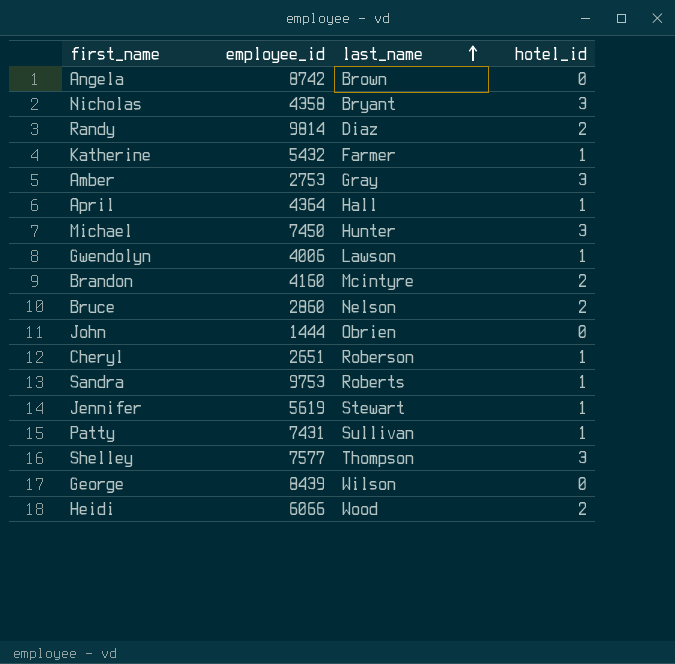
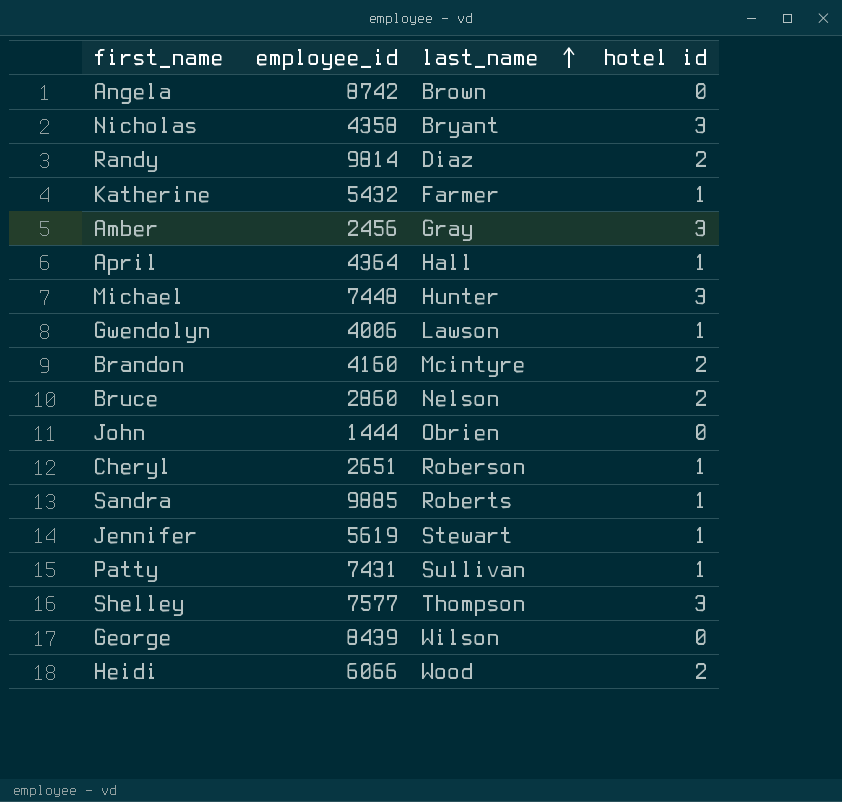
column name: hotel_id -> hotel id
Amber | employee_id: 2753 -> 2456
Michael | employee_id: 7450 -> 7448
Sandra | employee_id: 9753 -> 9885

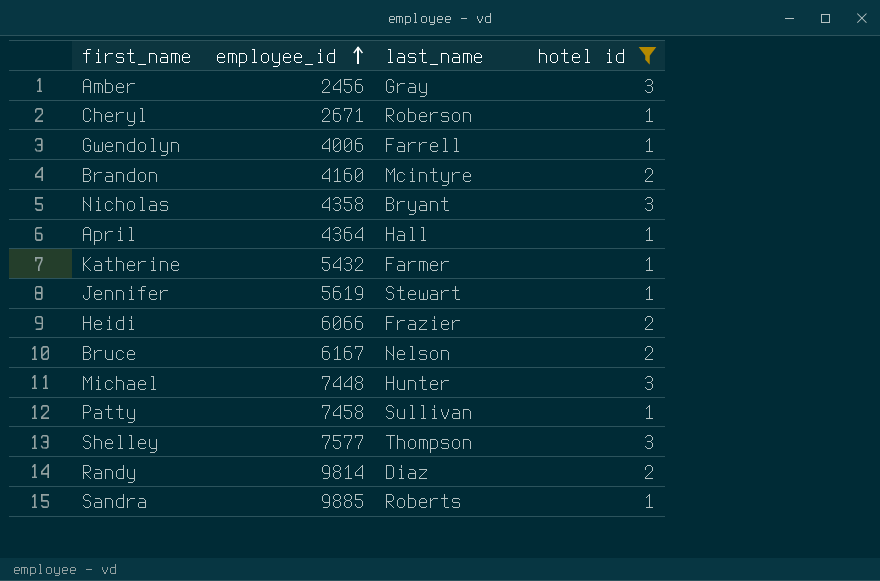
filter: none -> hotel id != 0
row order: last_name ascending -> employee_id ascending
Cheryl | employee_id: 2651 -> 2671
Gwendolyn | last_name: Lawson -> Farrell
Heidi | last_name: Wood -> Frazier
Bruce | employee_id: 2860 -> 6167
Patty | employee_id: 7431 -> 7458

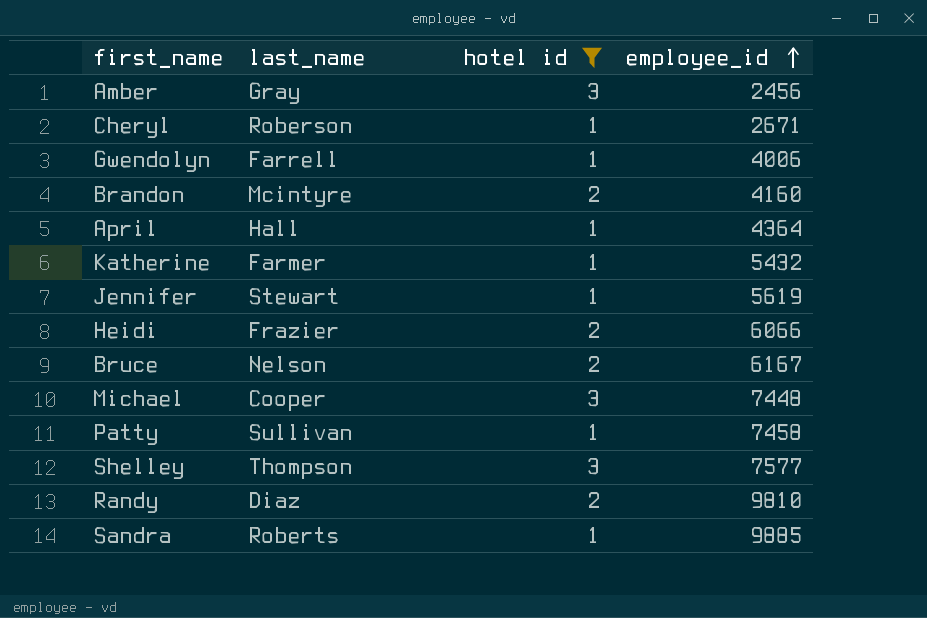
column employee_id | position: 2 -> 4
row Nicholas: 4358 | Bryant | 3 -> none
Michael | last_name: Hunter -> Cooper
Randy | employee_id: 9814 -> 9810

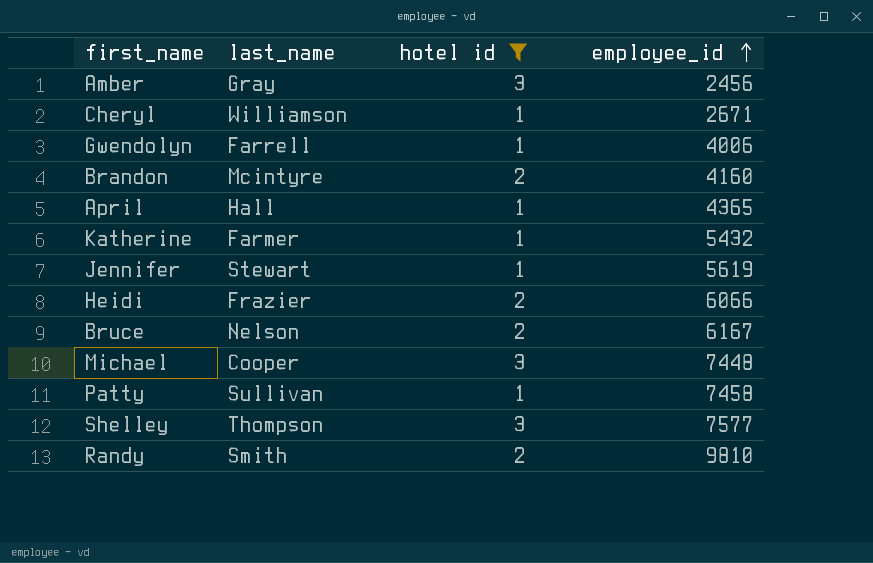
row Sandra: Roberts | 1 | 9885 -> none
Cheryl | last_name: Roberson -> Williamson
April | employee_id: 4364 -> 4365
Randy | last_name: Diaz -> Smith

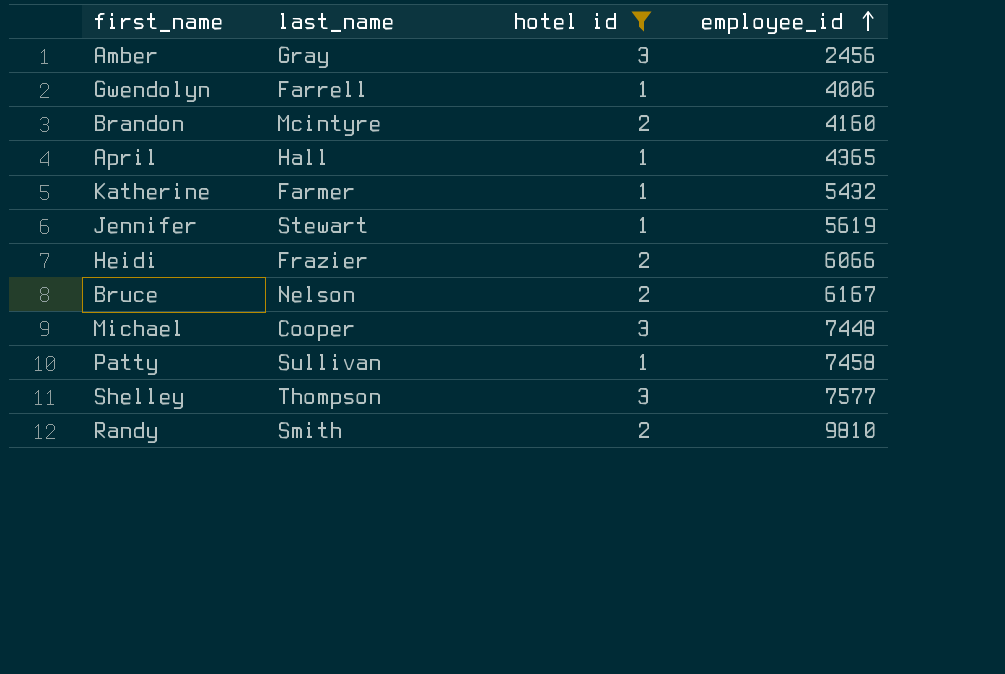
row Cheryl: Williamson | 1 | 2671 -> none

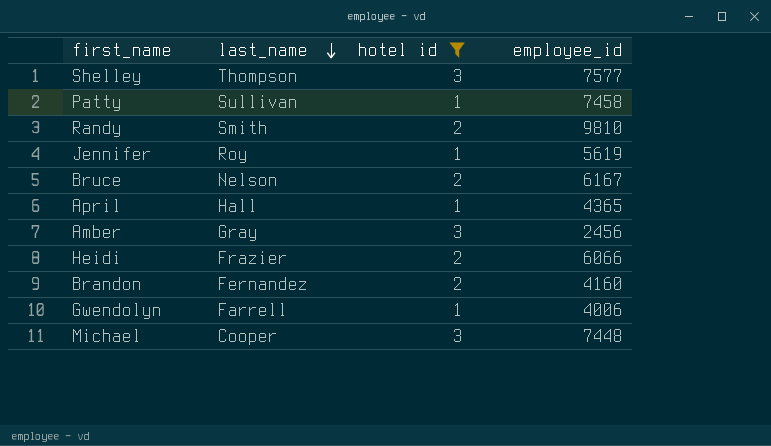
row order: employee_id ascending -> last_name descending
row Katherine: Farmer | 1 | 5432 -> none
Jennifer | last_name: Stewart -> Roy
Brandon | last_name: Mcintyre -> Fernandez

